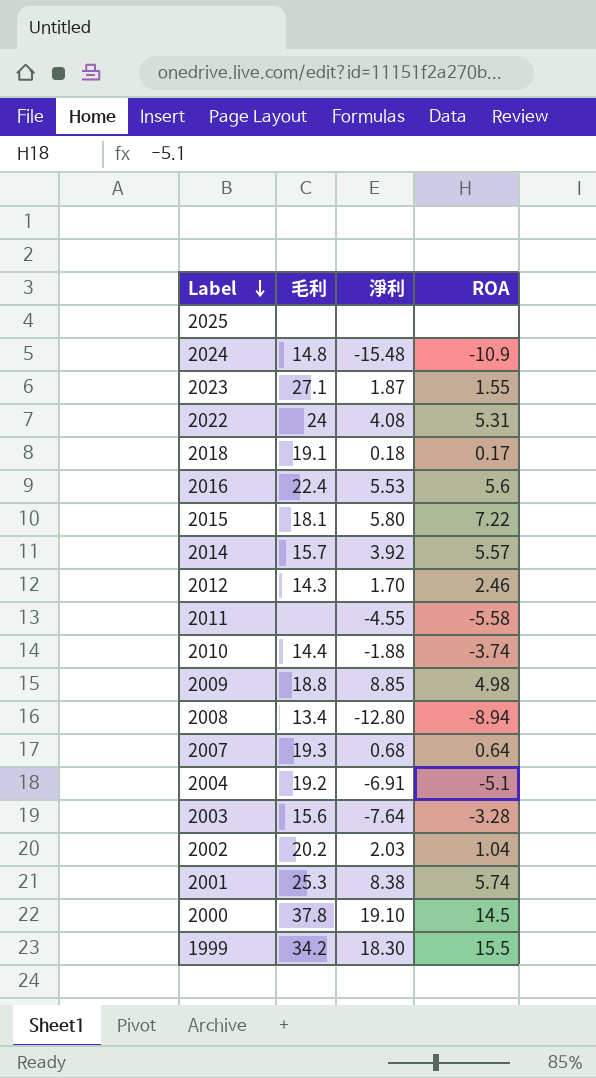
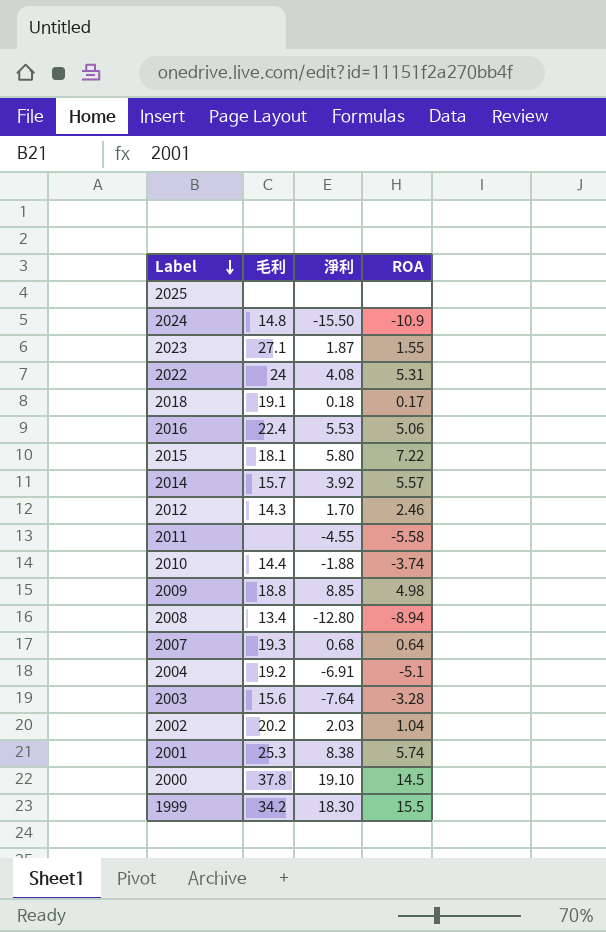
2024 | 淨利: -15.48 -> -15.50
2016 | ROA: 5.6 -> 5.06

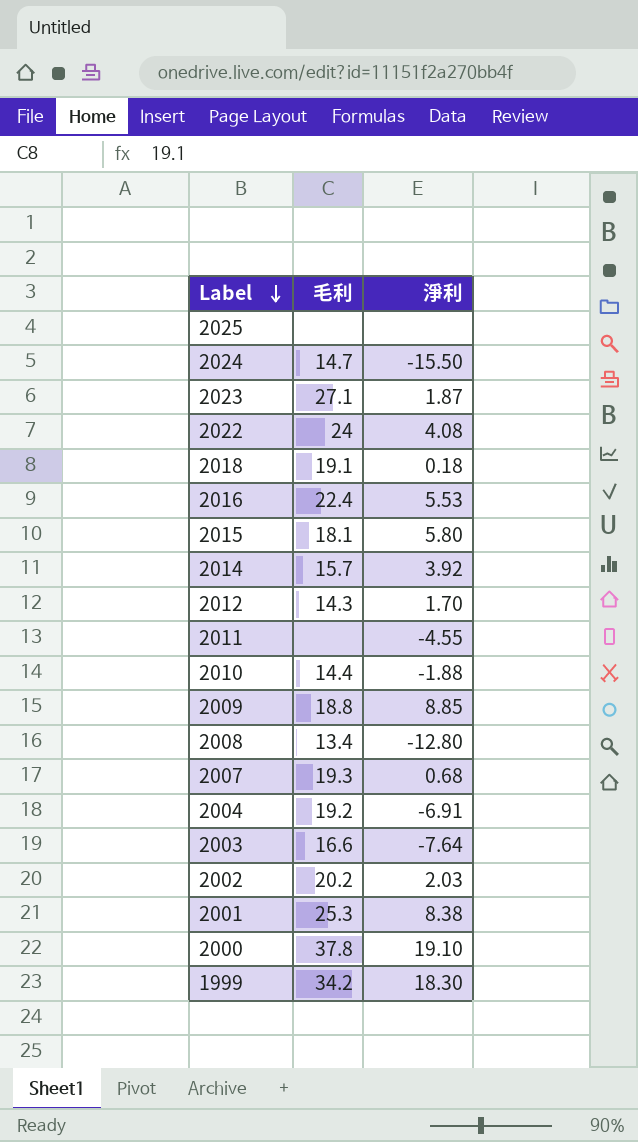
column ROA | position: 4 -> none
2024 | 毛利: 14.8 -> 14.7
2003 | 毛利: 15.6 -> 16.6

